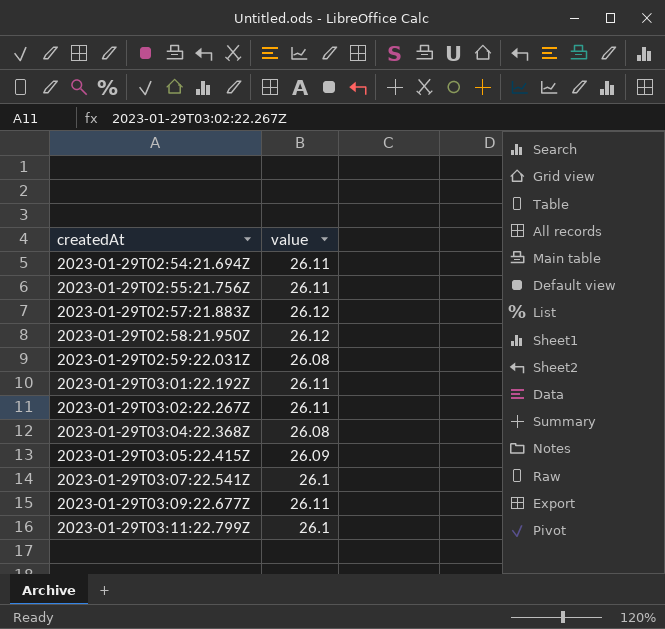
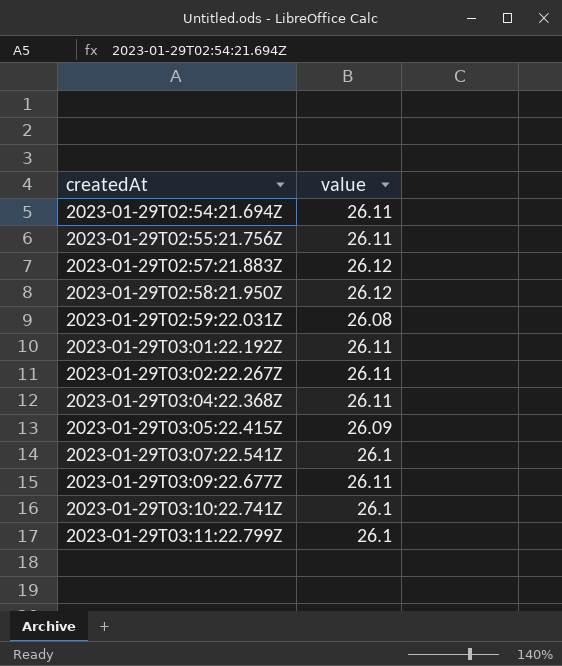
2023-01-29T03:04:22.368Z | value: 26.08 -> 26.11
row 2023-01-29T03:10:22.741Z: none -> 26.1

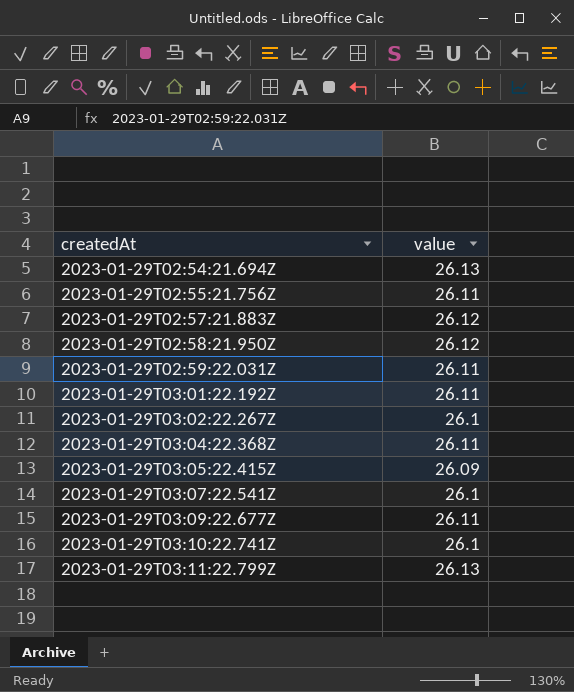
2023-01-29T02:54:21.694Z | value: 26.11 -> 26.13
2023-01-29T02:59:22.031Z | value: 26.08 -> 26.11
2023-01-29T03:02:22.267Z | value: 26.11 -> 26.1
2023-01-29T03:11:22.799Z | value: 26.1 -> 26.13

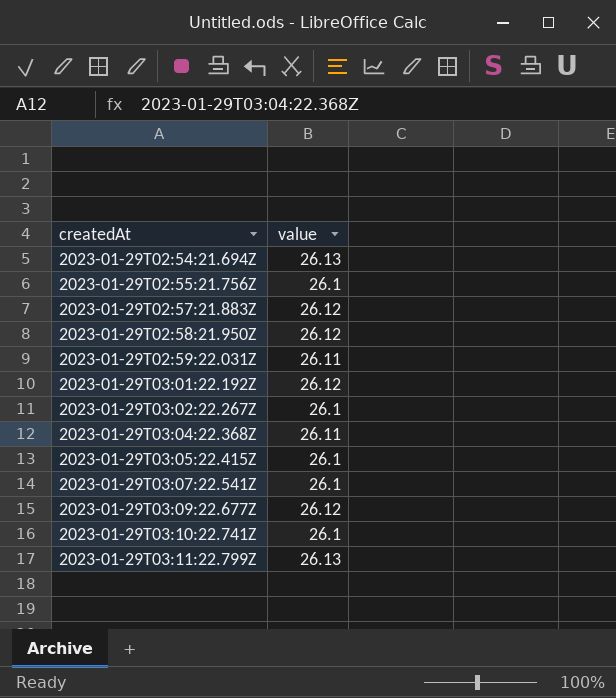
2023-01-29T02:55:21.756Z | value: 26.11 -> 26.1
2023-01-29T03:01:22.192Z | value: 26.11 -> 26.12
2023-01-29T03:05:22.415Z | value: 26.09 -> 26.1
2023-01-29T03:09:22.677Z | value: 26.11 -> 26.12

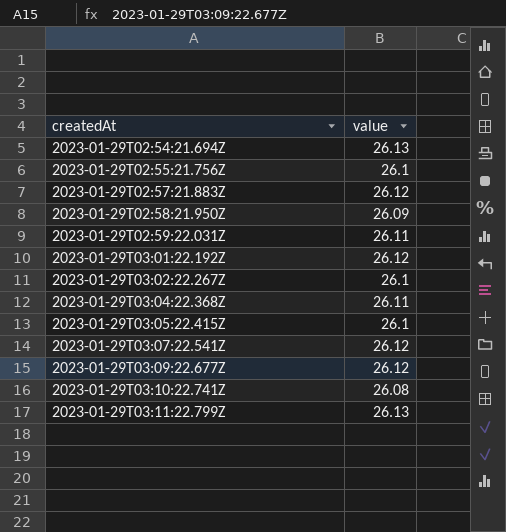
2023-01-29T02:58:21.950Z | value: 26.12 -> 26.09
2023-01-29T03:07:22.541Z | value: 26.1 -> 26.12
2023-01-29T03:10:22.741Z | value: 26.1 -> 26.08

